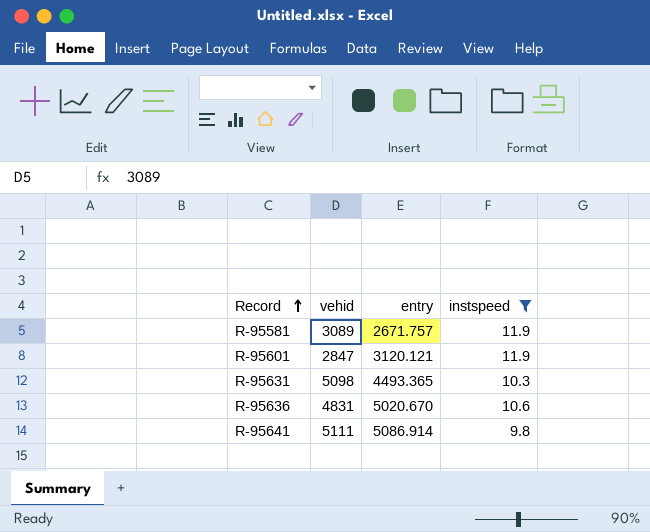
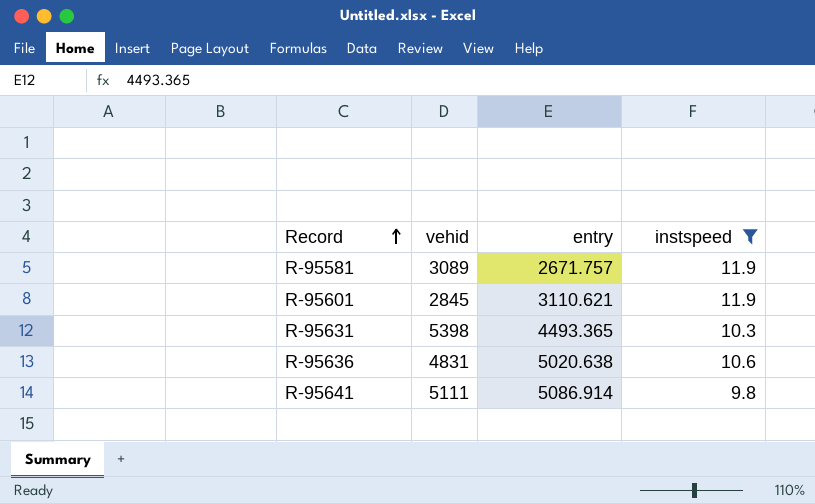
R-95601 | vehid: 2847 -> 2845
R-95601 | entry: 3120.121 -> 3110.621
R-95631 | vehid: 5098 -> 5398
R-95636 | entry: 5020.670 -> 5020.638

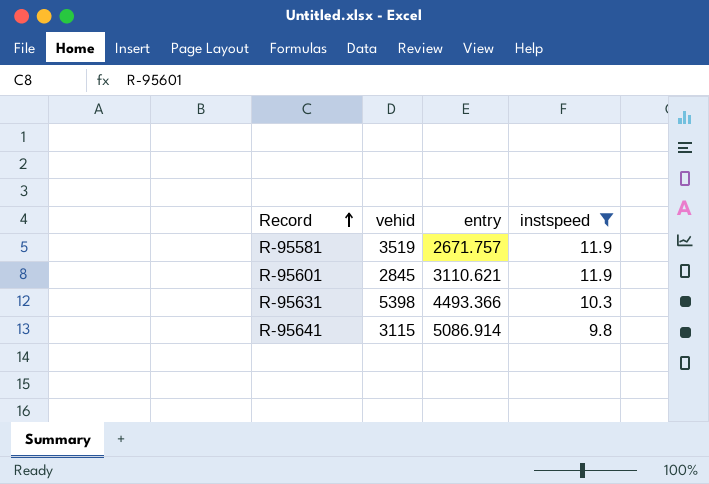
row R-95636: 4831 | 5020.638 | 10.6 -> none
R-95581 | vehid: 3089 -> 3519
R-95631 | entry: 4493.365 -> 4493.366
R-95641 | vehid: 5111 -> 3115

